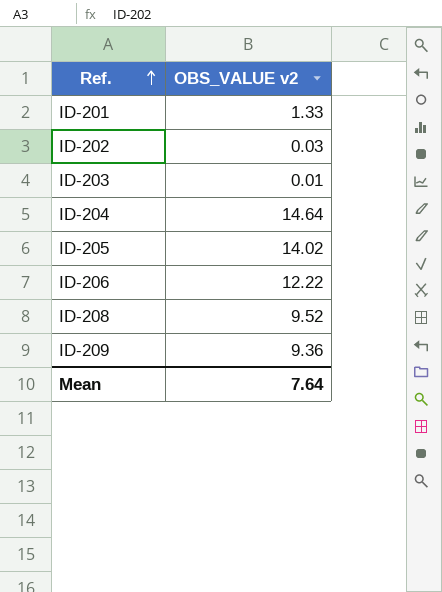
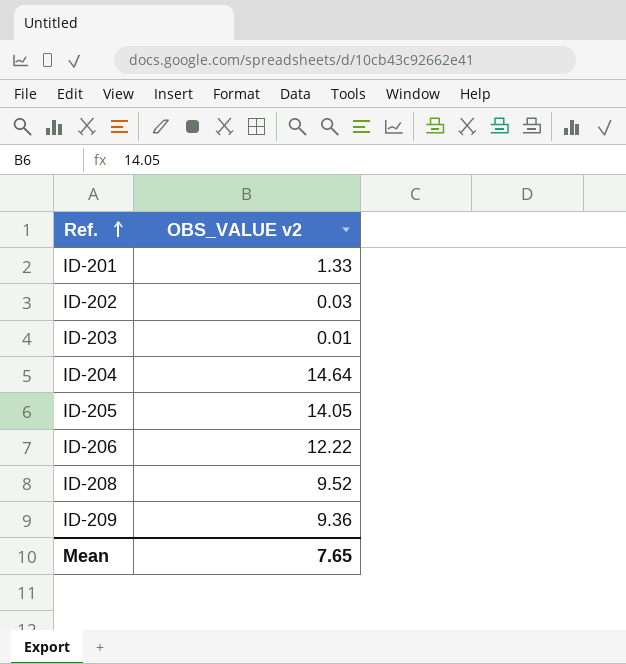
ID-205 | OBS_VALUE v2: 14.02 -> 14.05
Mean | OBS_VALUE v2: 7.64 -> 7.65

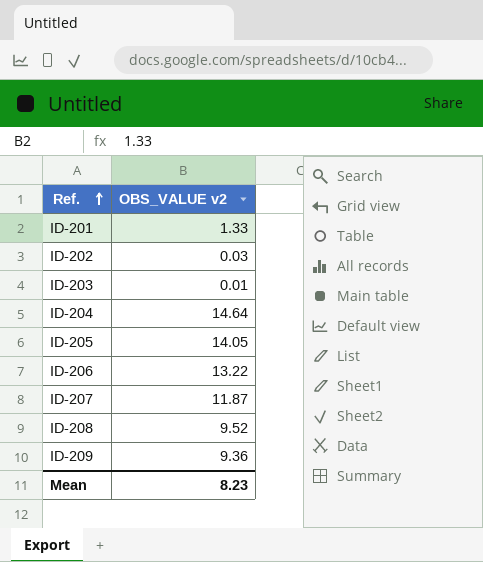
ID-206 | OBS_VALUE v2: 12.22 -> 13.22
row ID-207: none -> 11.87
Mean | OBS_VALUE v2: 7.65 -> 8.23

